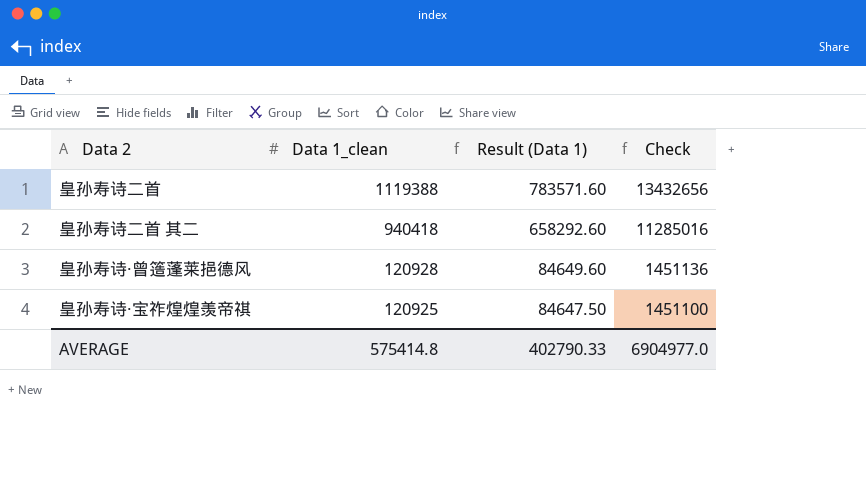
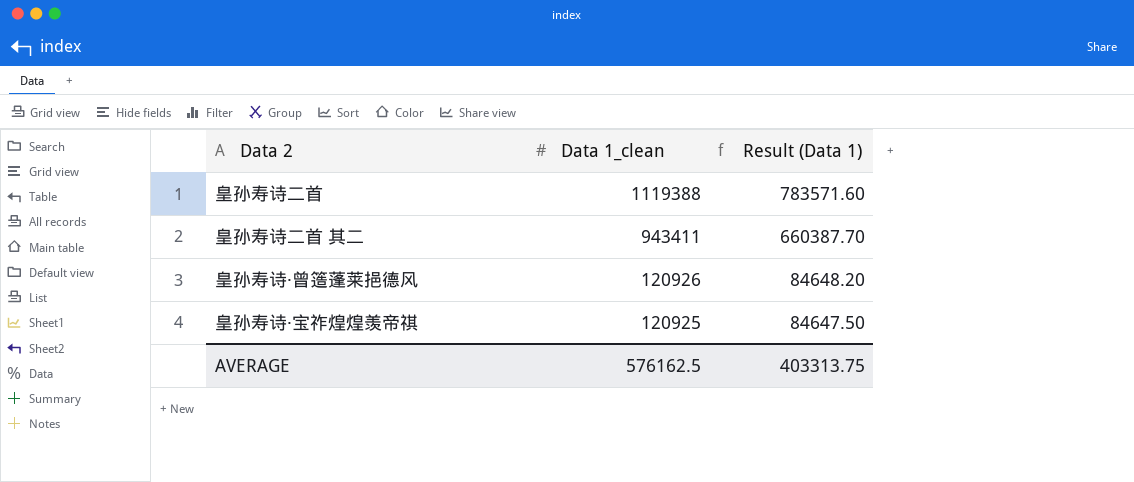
column Check | formula: [Data 1_clean] * 12 -> none
皇孙寿诗二首 其二 | Data 1_clean: 940418 -> 943411
皇孙寿诗二首 其二 | Result (Data 1): 658292.60 -> 660387.70
皇孙寿诗·曾簉蓬莱挹德风 | Data 1_clean: 120928 -> 120926
皇孙寿诗·曾簉蓬莱挹德风 | Result (Data 1): 84649.60 -> 84648.20
AVERAGE | Data 1_clean: 575414.8 -> 576162.5
AVERAGE | Result (Data 1): 402790.33 -> 403313.75

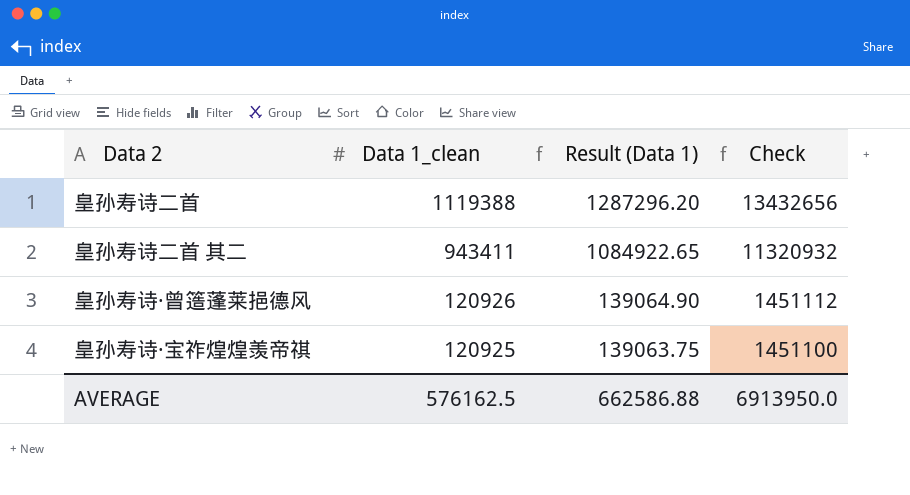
column Result (Data 1) | formula: [Data 1_clean] * 0.7 -> [Data 1_clean] * 1.15
column Check | formula: none -> [Data 1_clean] * 12
AVERAGE | Result (Data 1): 403313.75 -> 662586.88

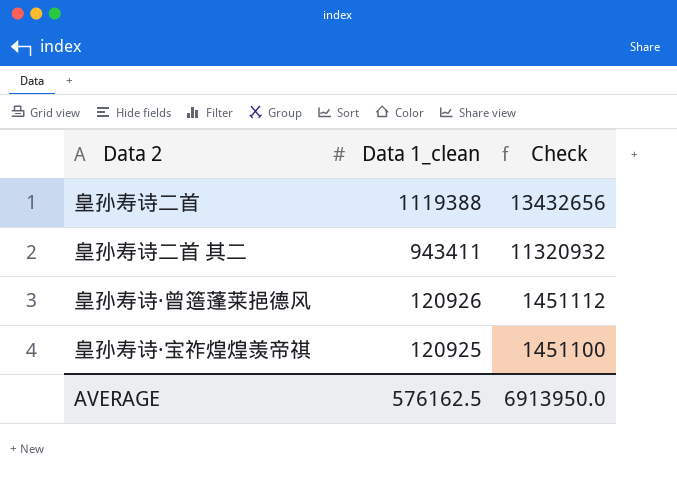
column Result (Data 1) | formula: [Data 1_clean] * 1.15 -> none

